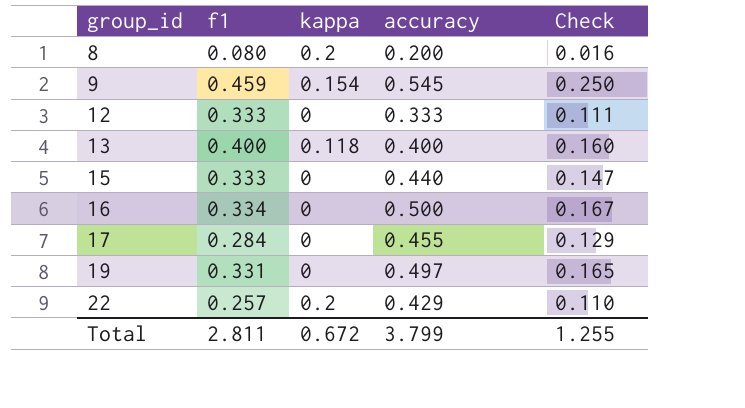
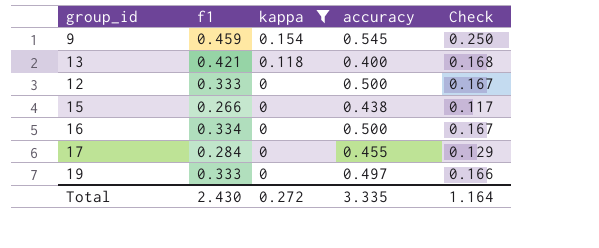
filter: none -> kappa != 0.2
row order: group_id ascending -> kappa descending
13 | f1: 0.400 -> 0.421
13 | Check: 0.160 -> 0.168
12 | accuracy: 0.333 -> 0.500
12 | Check: 0.111 -> 0.167
15 | f1: 0.333 -> 0.266
15 | accuracy: 0.440 -> 0.438
15 | Check: 0.147 -> 0.117
19 | f1: 0.331 -> 0.333
19 | Check: 0.165 -> 0.166
Total | f1: 2.811 -> 2.430
Total | kappa: 0.672 -> 0.272
Total | accuracy: 3.799 -> 3.335
Total | Check: 1.255 -> 1.164

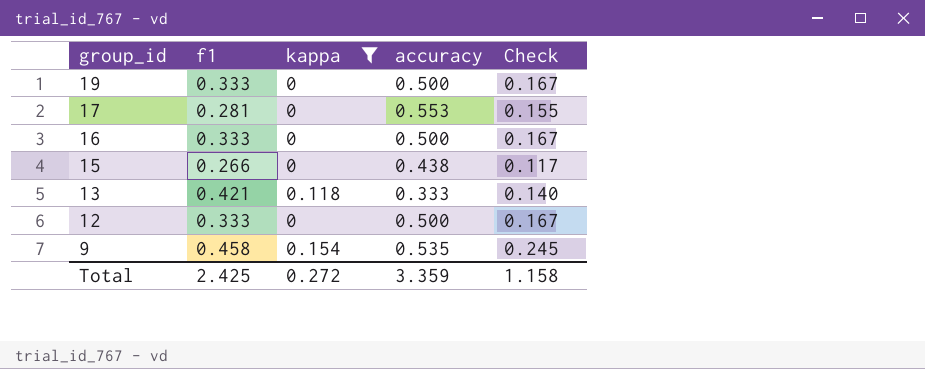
row order: kappa descending -> group_id descending
19 | accuracy: 0.497 -> 0.500
19 | Check: 0.166 -> 0.167
17 | f1: 0.284 -> 0.281
17 | accuracy: 0.455 -> 0.553
17 | Check: 0.129 -> 0.155
16 | f1: 0.334 -> 0.333
13 | accuracy: 0.400 -> 0.333
13 | Check: 0.168 -> 0.140
9 | f1: 0.459 -> 0.458
9 | accuracy: 0.545 -> 0.535
9 | Check: 0.250 -> 0.245
Total | f1: 2.430 -> 2.425
Total | accuracy: 3.335 -> 3.359
Total | Check: 1.164 -> 1.158

